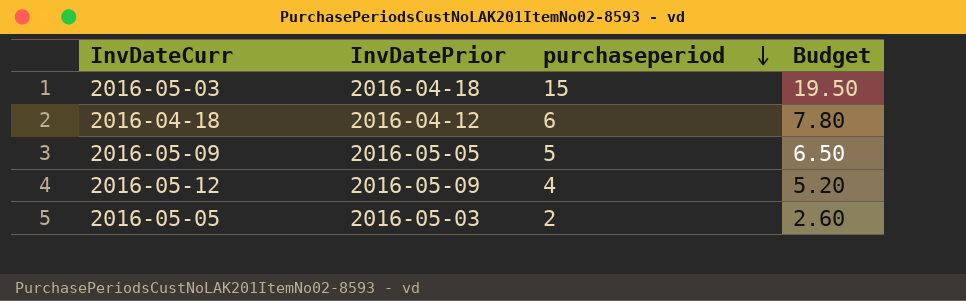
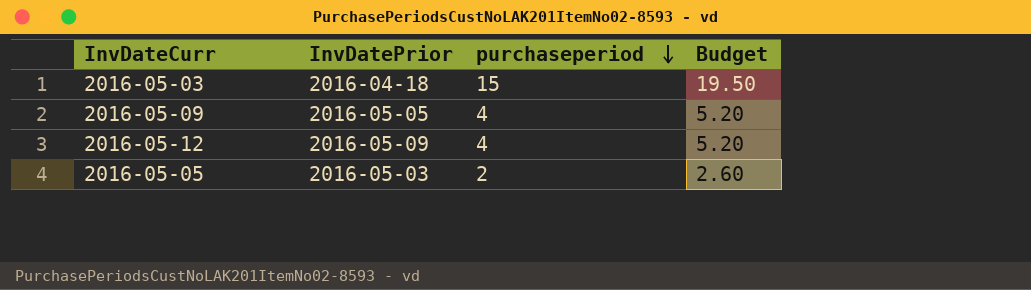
row 2016-04-18: 2016-04-12 | 6 | 7.80 -> none
2016-05-09 | purchaseperiod: 5 -> 4
2016-05-09 | Budget: 6.50 -> 5.20

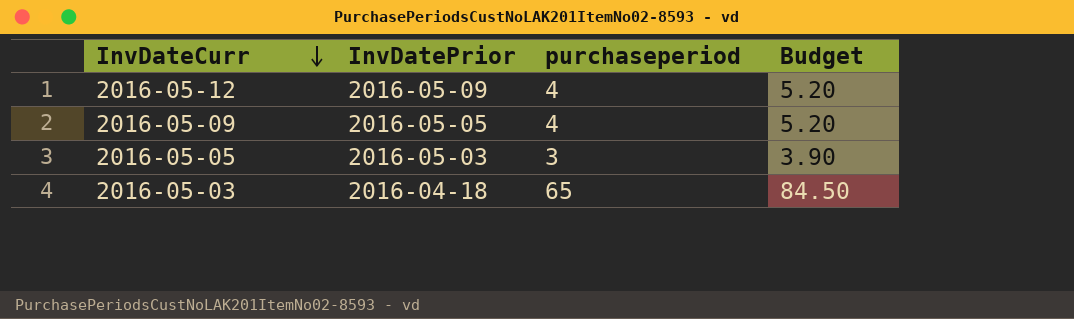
row order: purchaseperiod descending -> InvDateCurr descending
2016-05-05 | purchaseperiod: 2 -> 3
2016-05-05 | Budget: 2.60 -> 3.90
2016-05-03 | purchaseperiod: 15 -> 65
2016-05-03 | Budget: 19.50 -> 84.50

